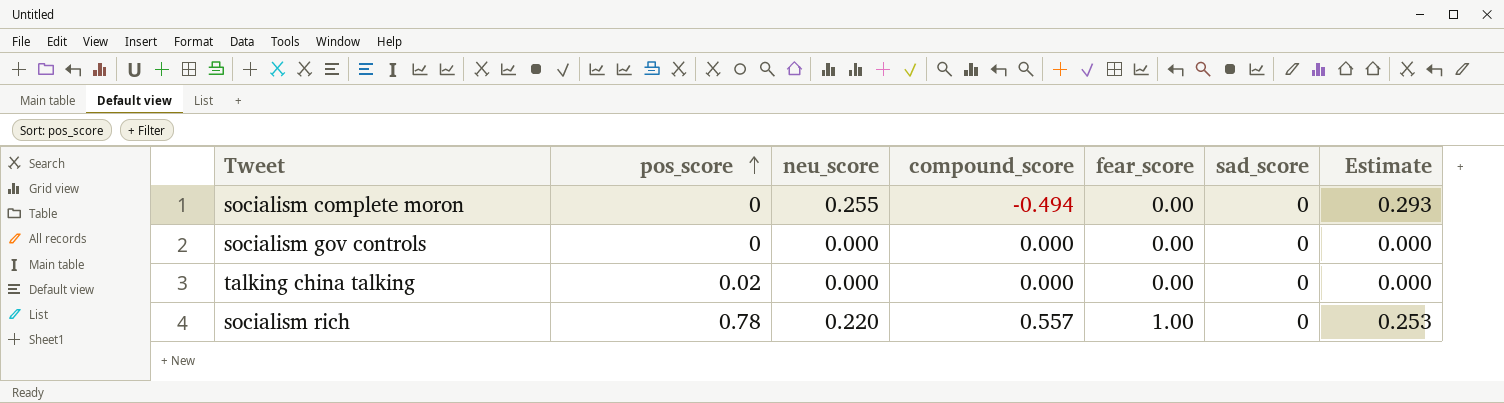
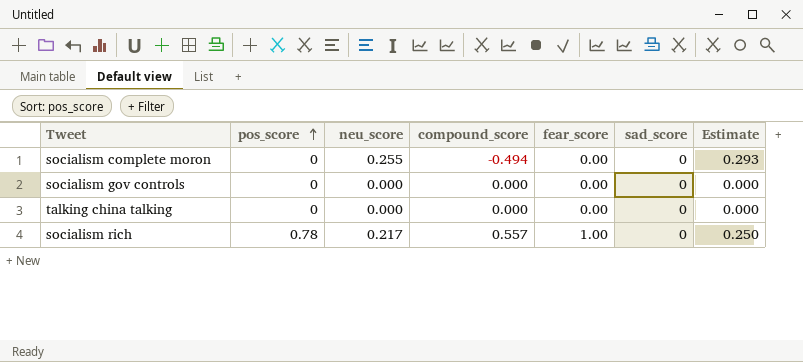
talking china talking | pos_score: 0.02 -> 0
socialism rich | neu_score: 0.220 -> 0.217
socialism rich | Estimate: 0.253 -> 0.250

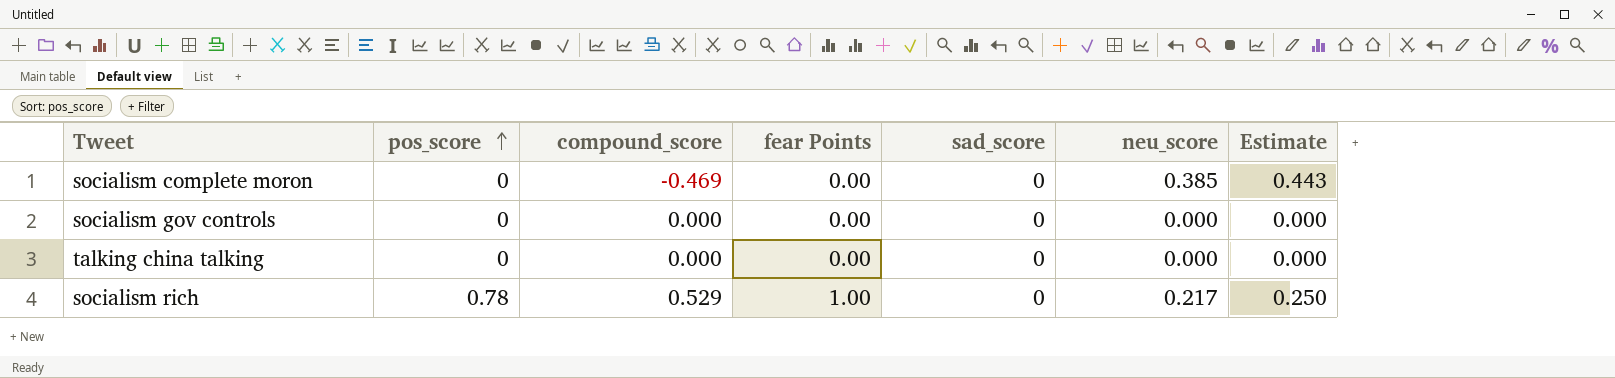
column name: fear_score -> fear Points
column neu_score | position: 3 -> 6
socialism complete moron | compound_score: -0.494 -> -0.469
socialism complete moron | neu_score: 0.255 -> 0.385
socialism complete moron | Estimate: 0.293 -> 0.443
socialism rich | compound_score: 0.557 -> 0.529

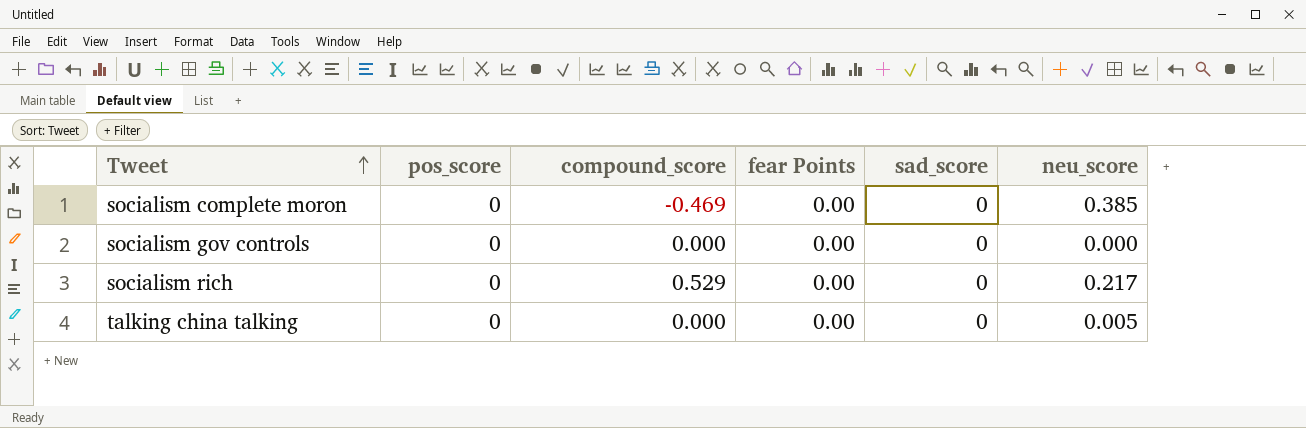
row order: pos_score ascending -> Tweet ascending
column Estimate | formula: [neu_score] * 1.15 -> none
socialism rich | pos_score: 0.78 -> 0
socialism rich | fear Points: 1.00 -> 0.00
talking china talking | neu_score: 0.000 -> 0.005

